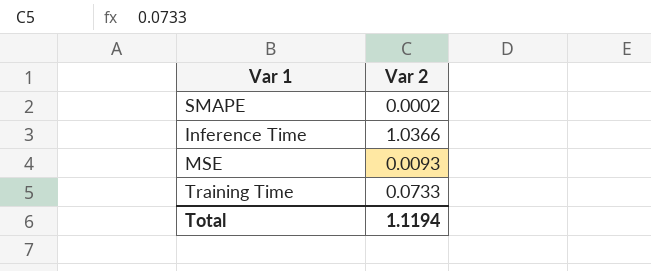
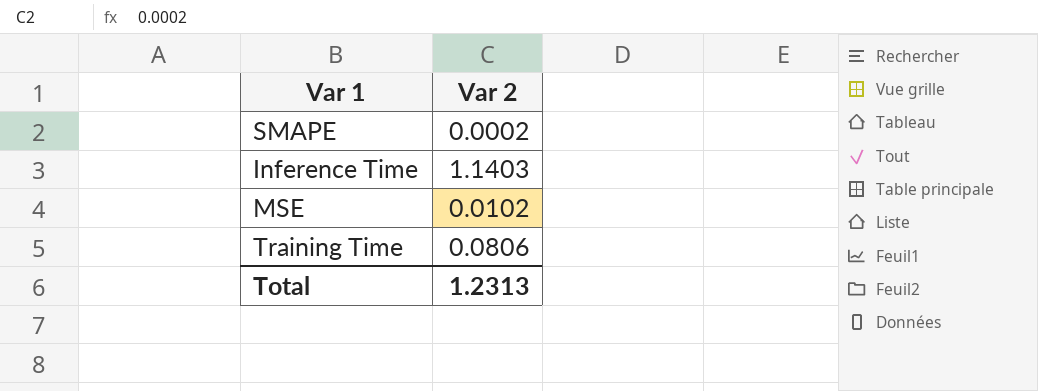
Inference Time | Var 2: 1.0366 -> 1.1403
MSE | Var 2: 0.0093 -> 0.0102
Training Time | Var 2: 0.0733 -> 0.0806
Total | Var 2: 1.1194 -> 1.2313

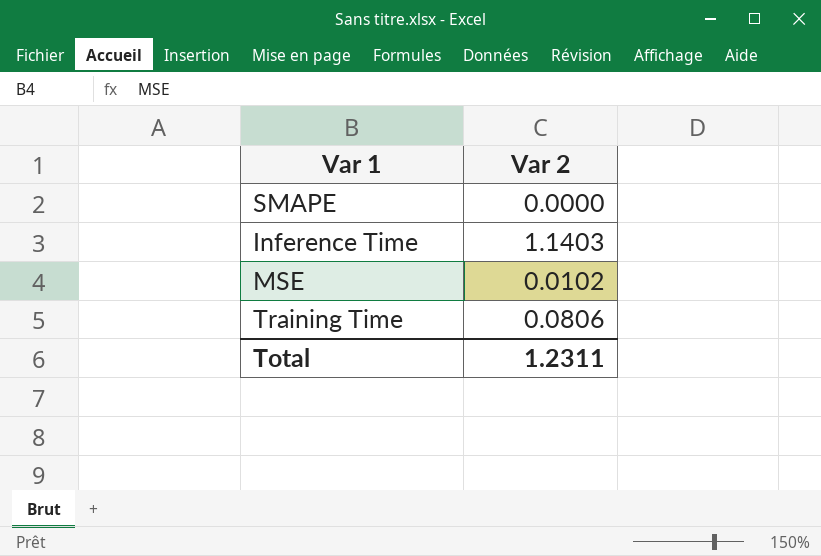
SMAPE | Var 2: 0.0002 -> 0.0000
Total | Var 2: 1.2313 -> 1.2311

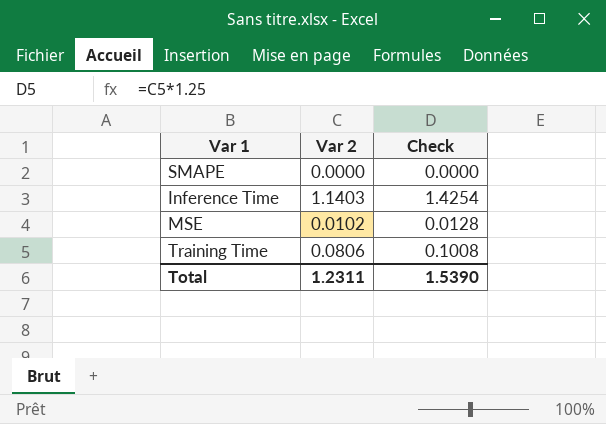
column Check | formula: none -> [Var 2] * 1.25

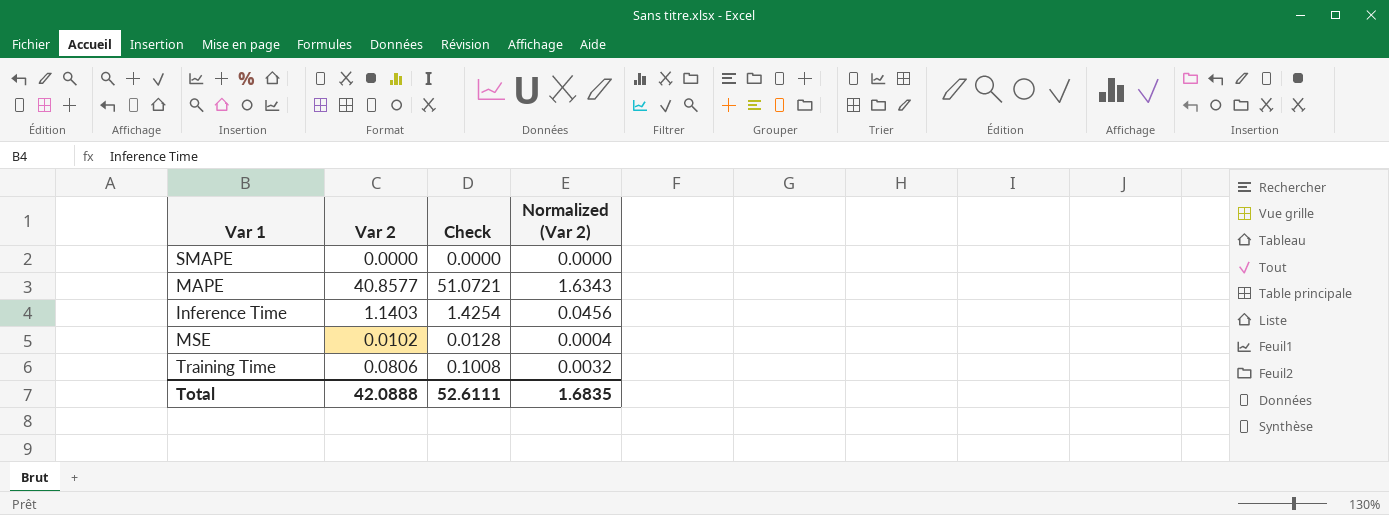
column Normalized (Var 2) | formula: none -> [Var 2] * 0.04
row MAPE: none -> 40.8577 | 51.0721 | 1.6343
Total | Var 2: 1.2311 -> 42.0888
Total | Check: 1.5390 -> 52.6111

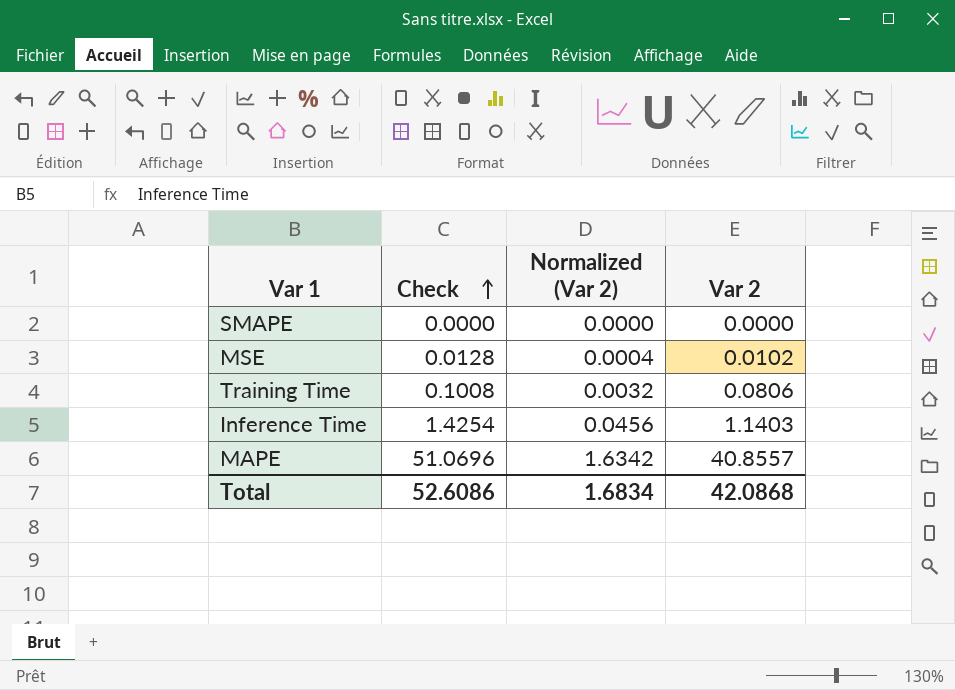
row order: none -> Check ascending
column Var 2 | position: 2 -> 4
MAPE | Check: 51.0721 -> 51.0696
MAPE | Normalized (Var 2): 1.6343 -> 1.6342
MAPE | Var 2: 40.8577 -> 40.8557
Total | Check: 52.6111 -> 52.6086
Total | Normalized (Var 2): 1.6835 -> 1.6834
Total | Var 2: 42.0888 -> 42.0868

